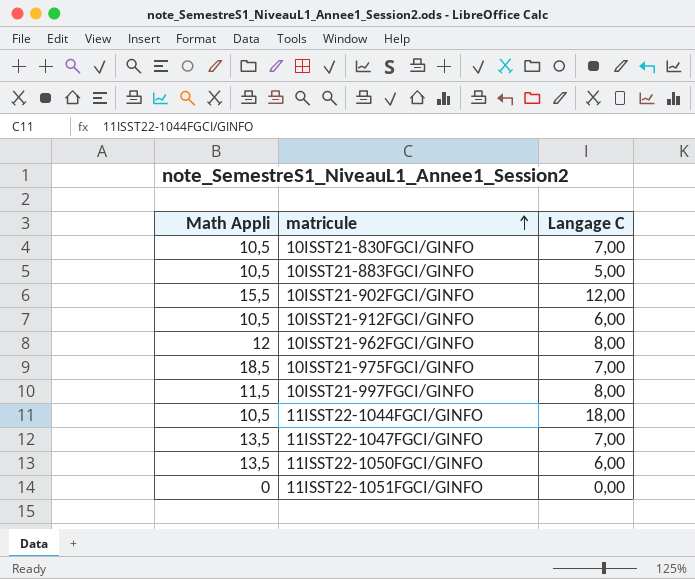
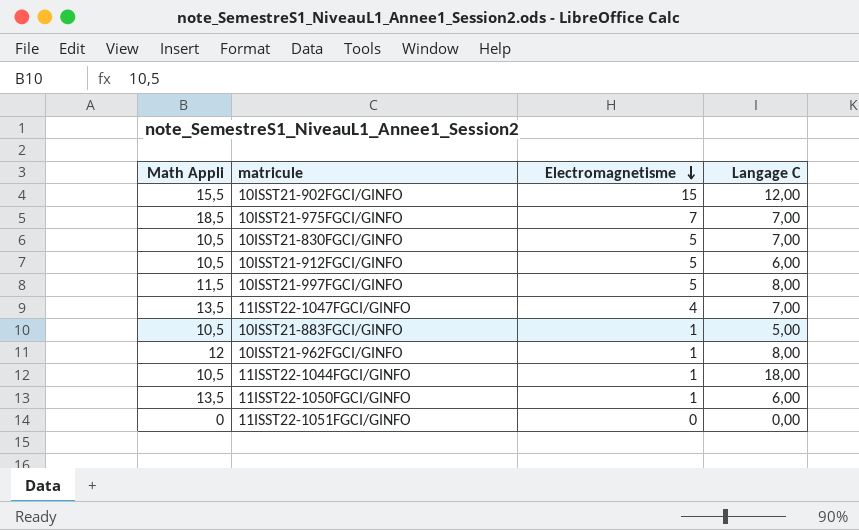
row order: matricule ascending -> Electromagnetisme descending
column Electromagnetisme | position: none -> 3

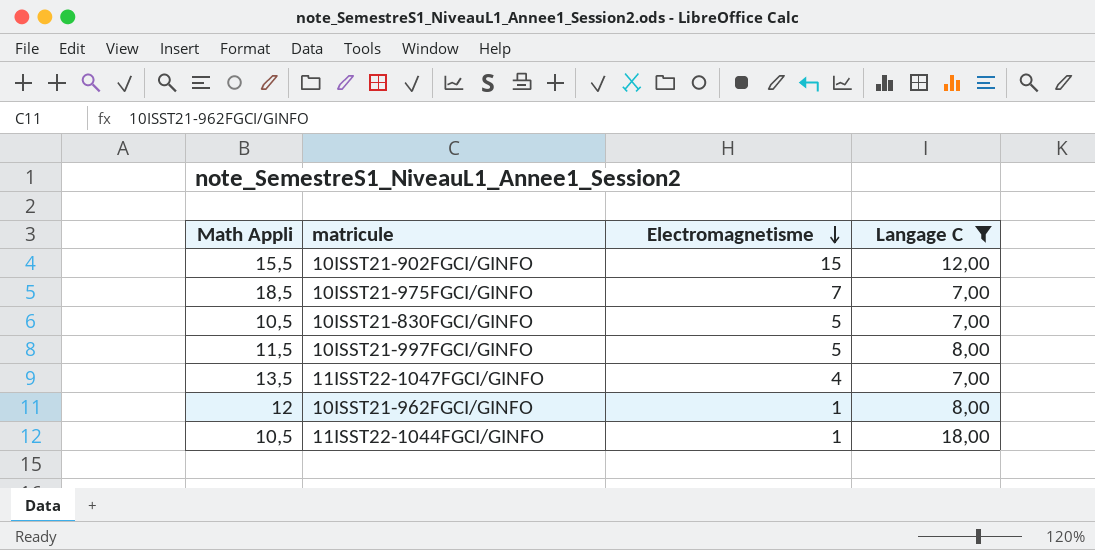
filter: none -> Langage C >= 7,00

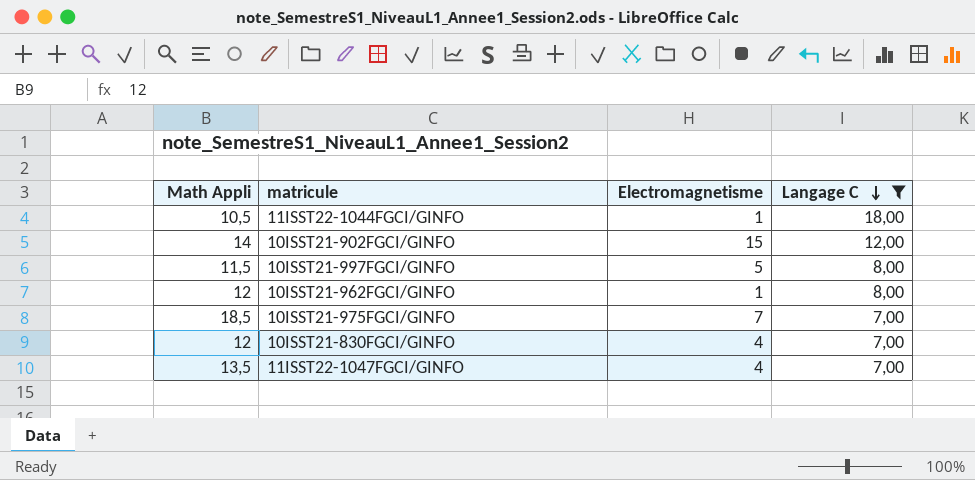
row order: Electromagnetisme descending -> Langage C descending
10ISST21-902FGCI/GINFO | Math Appli: 15,5 -> 14
10ISST21-830FGCI/GINFO | Math Appli: 10,5 -> 12
10ISST21-830FGCI/GINFO | Electromagnetisme: 5 -> 4

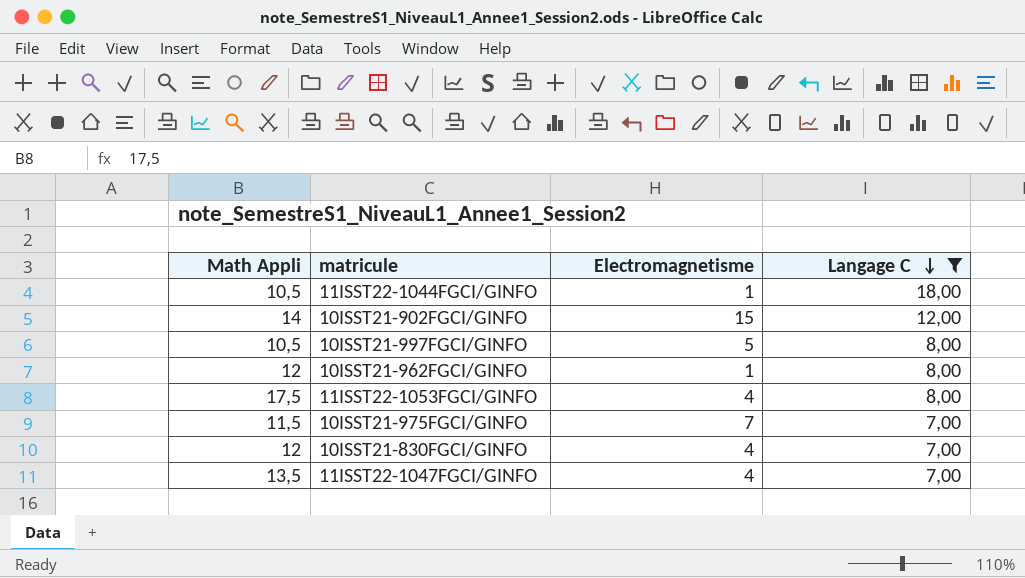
10ISST21-997FGCI/GINFO | Math Appli: 11,5 -> 10,5
row 11ISST22-1053FGCI/GINFO: none -> 17,5 | 4 | 8,00
10ISST21-975FGCI/GINFO | Math Appli: 18,5 -> 11,5

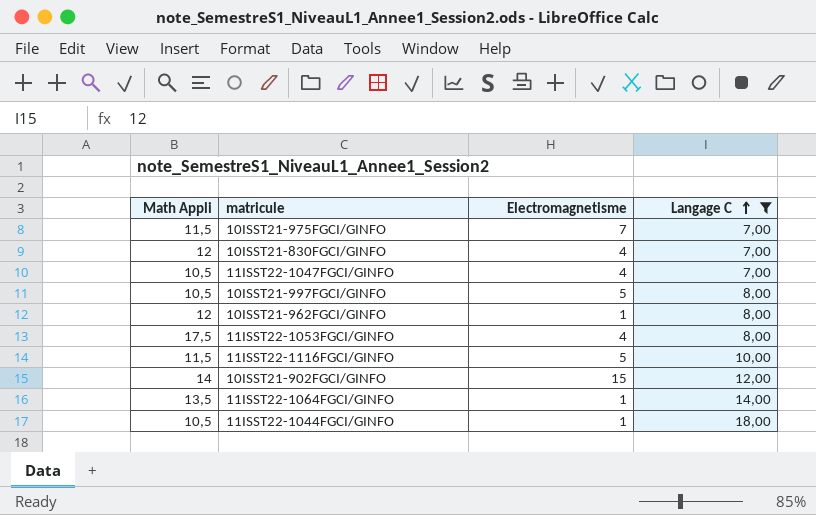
row order: Langage C descending -> Langage C ascending
11ISST22-1047FGCI/GINFO | Math Appli: 13,5 -> 10,5
row 11ISST22-1116FGCI/GINFO: none -> 11,5 | 5 | 10,00
row 11ISST22-1064FGCI/GINFO: none -> 13,5 | 1 | 14,00

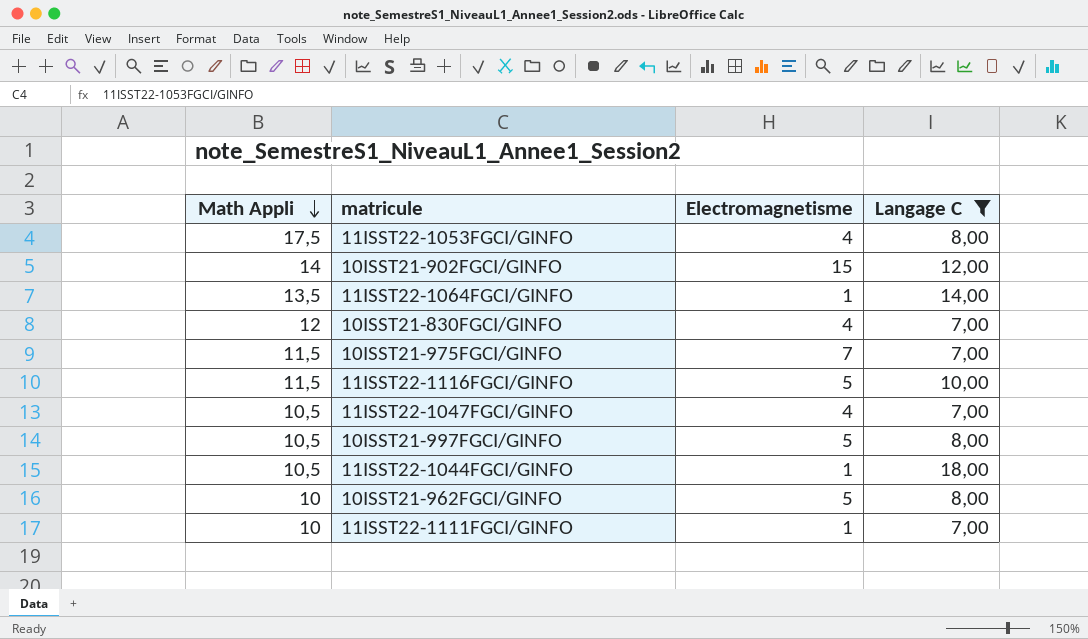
row order: Langage C ascending -> Math Appli descending
10ISST21-962FGCI/GINFO | Math Appli: 12 -> 10
10ISST21-962FGCI/GINFO | Electromagnetisme: 1 -> 5
row 11ISST22-1111FGCI/GINFO: none -> 10 | 1 | 7,00

